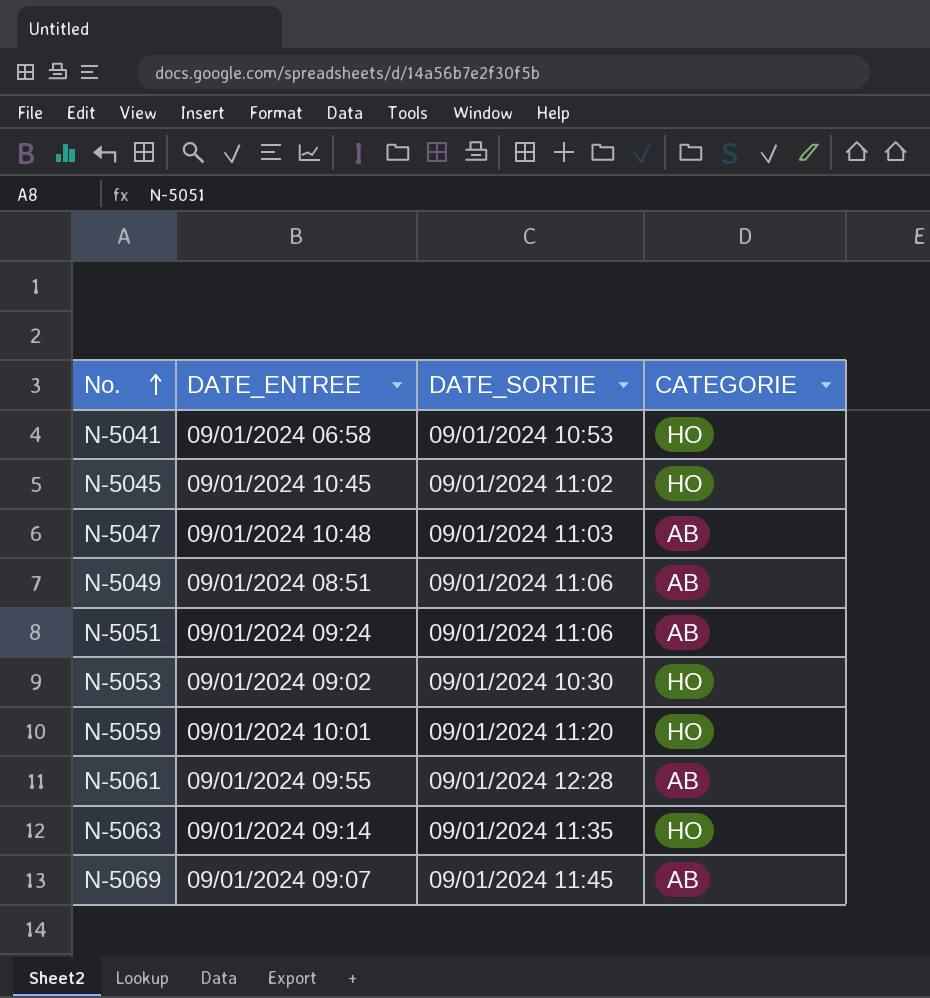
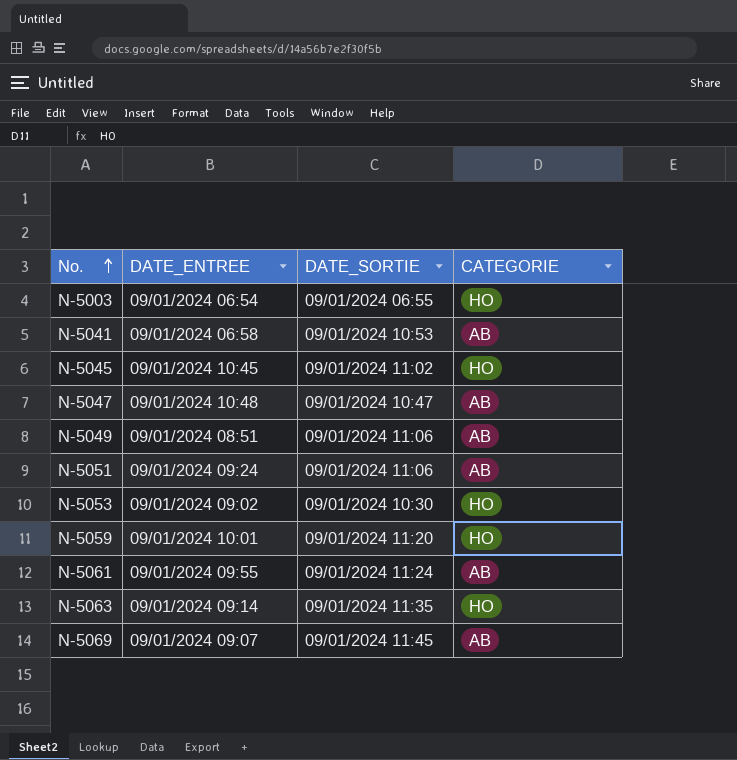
row N-5003: none -> 09/01/2024 06:54 | 09/01/2024 06:55 | HO
N-5041 | CATEGORIE: HO -> AB
N-5047 | DATE_SORTIE: 09/01/2024 11:03 -> 09/01/2024 10:47
N-5061 | DATE_SORTIE: 09/01/2024 12:28 -> 09/01/2024 11:24

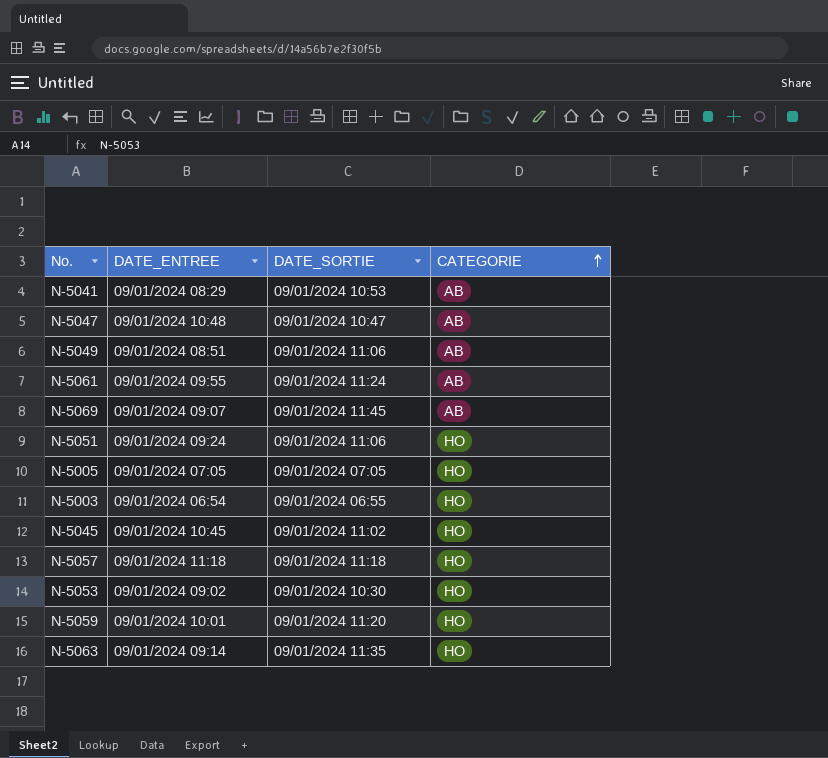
row order: No. ascending -> CATEGORIE ascending
N-5041 | DATE_ENTREE: 09/01/2024 06:58 -> 09/01/2024 08:29
N-5051 | CATEGORIE: AB -> HO
row N-5005: none -> 09/01/2024 07:05 | 09/01/2024 07:05 | HO
row N-5057: none -> 09/01/2024 11:18 | 09/01/2024 11:18 | HO

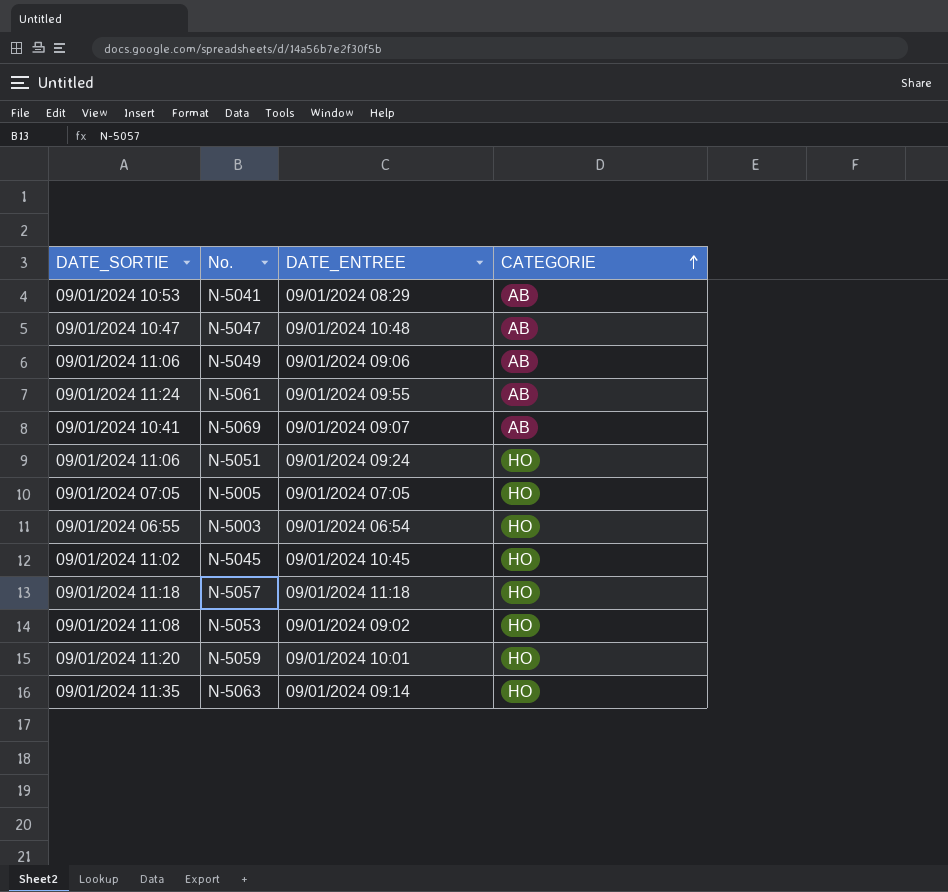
column DATE_SORTIE | position: 3 -> 1
N-5049 | DATE_ENTREE: 09/01/2024 08:51 -> 09/01/2024 09:06
N-5069 | DATE_SORTIE: 09/01/2024 11:45 -> 09/01/2024 10:41
N-5053 | DATE_SORTIE: 09/01/2024 10:30 -> 09/01/2024 11:08

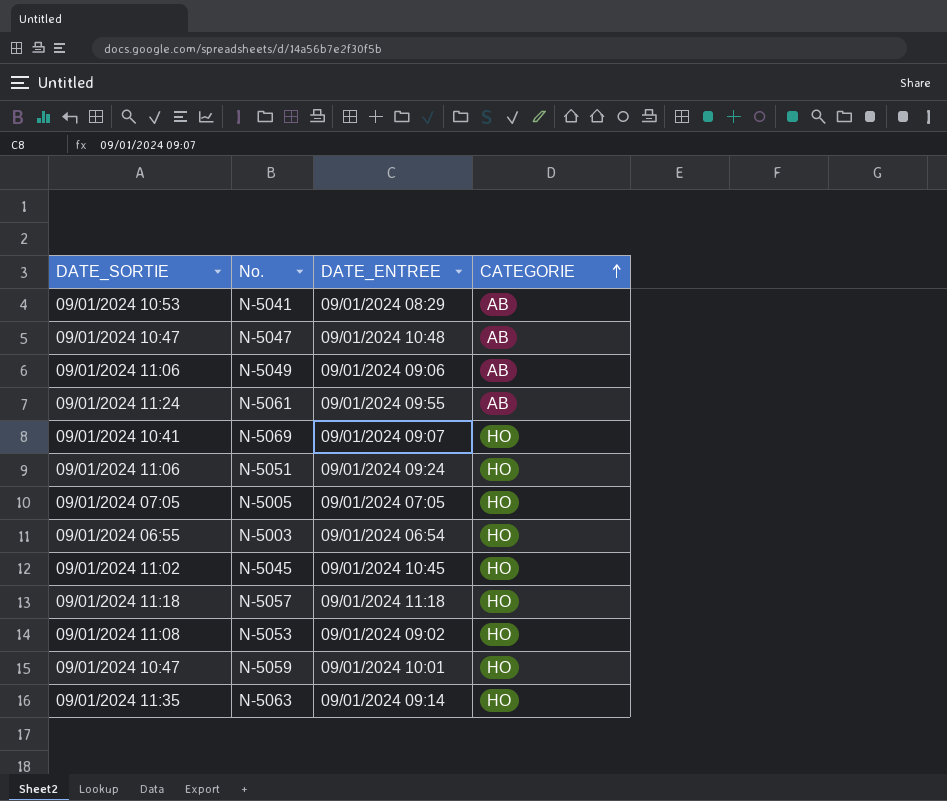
N-5069 | CATEGORIE: AB -> HO
N-5059 | DATE_SORTIE: 09/01/2024 11:20 -> 09/01/2024 10:47

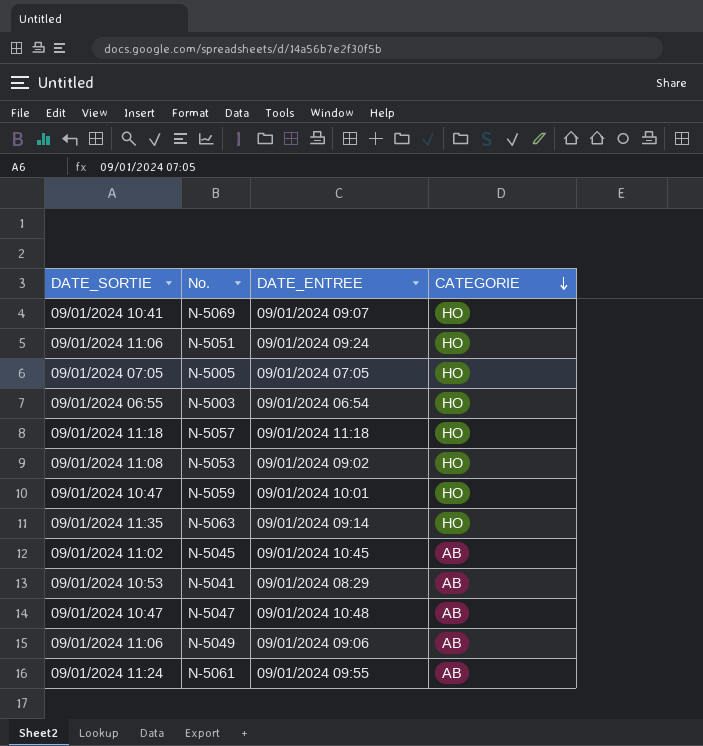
row order: CATEGORIE ascending -> CATEGORIE descending
N-5045 | CATEGORIE: HO -> AB

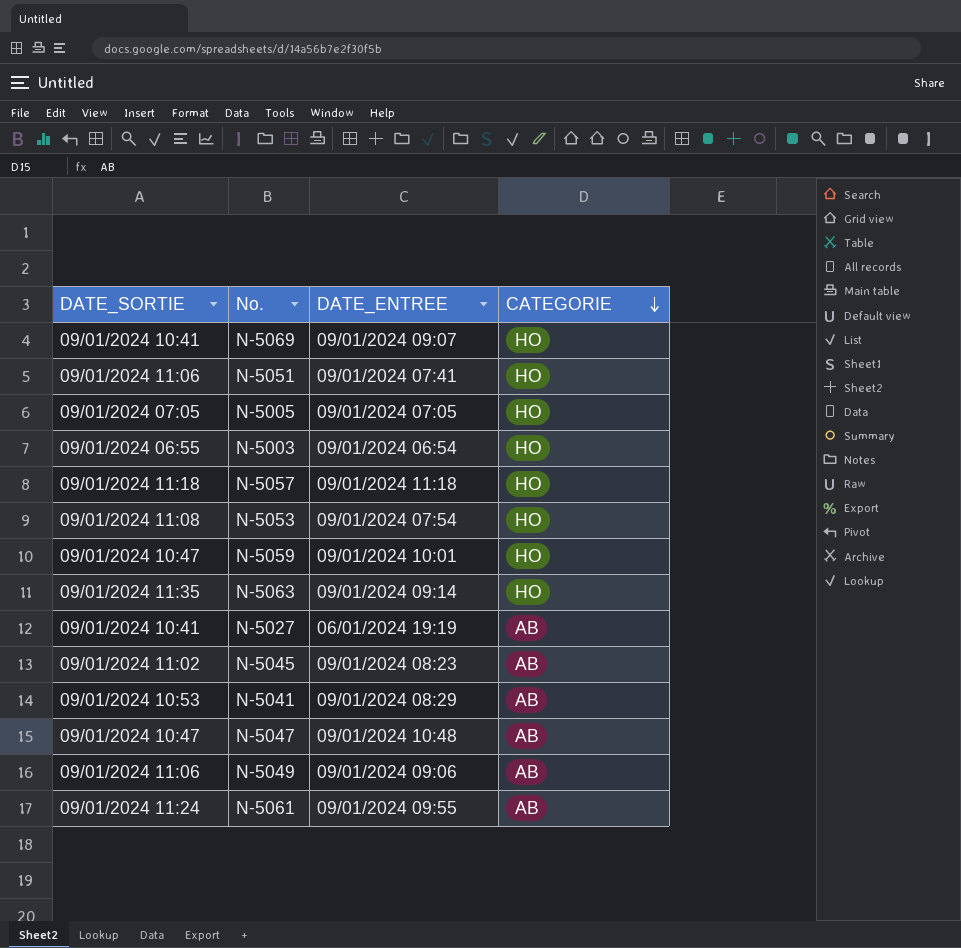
N-5051 | DATE_ENTREE: 09/01/2024 09:24 -> 09/01/2024 07:41
N-5053 | DATE_ENTREE: 09/01/2024 09:02 -> 09/01/2024 07:54
row N-5027: none -> 09/01/2024 10:41 | 06/01/2024 19:19 | AB
N-5045 | DATE_ENTREE: 09/01/2024 10:45 -> 09/01/2024 08:23

